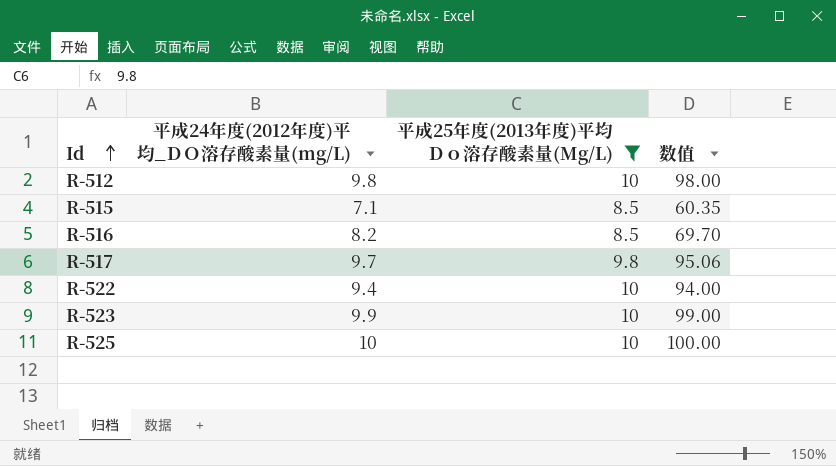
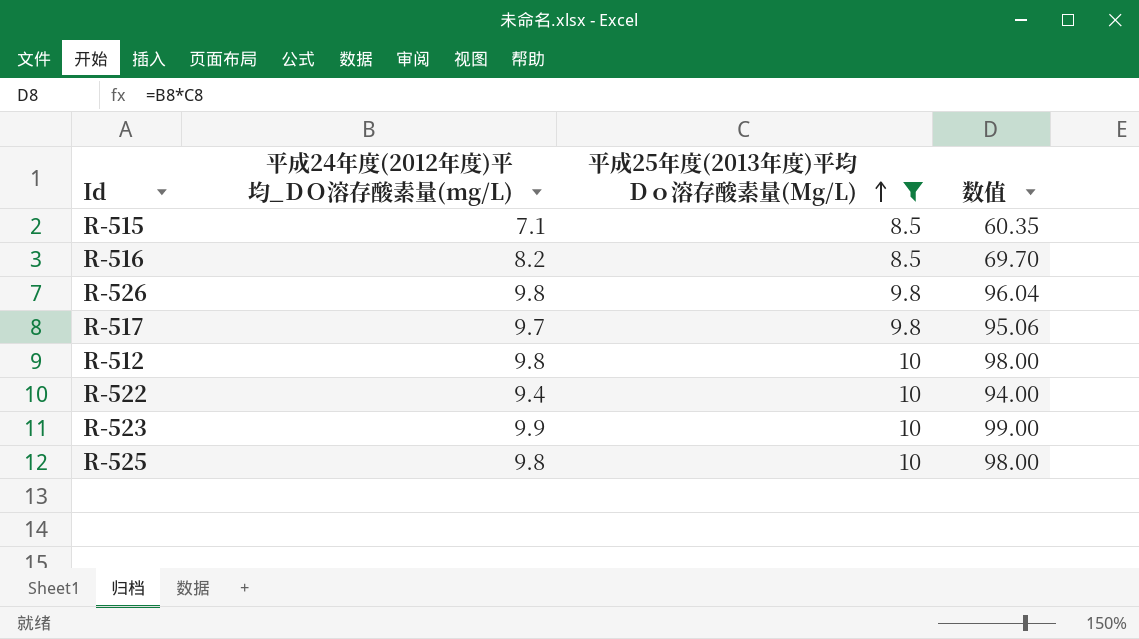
row order: Id ascending -> 平成25年度(2013年度)平均 Ｄｏ溶存酸素量(Mg/L) ascending
row R-526: none -> 9.8 | 9.8 | 96.04
R-525 | 平成24年度(2012年度)平均_ＤＯ溶存酸素量(mg/L): 10 -> 9.8
R-525 | 数值: 100.00 -> 98.00

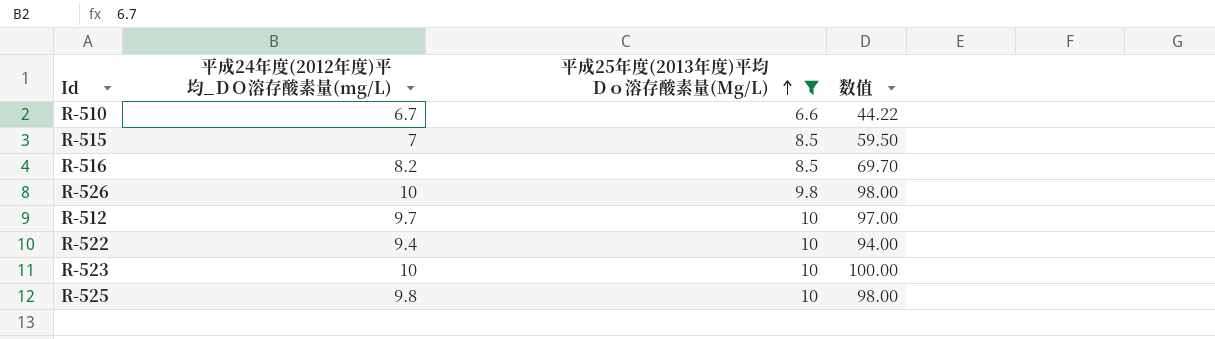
row R-517: 9.7 | 9.8 | 95.06 -> none
row R-510: none -> 6.7 | 6.6 | 44.22
R-515 | 平成24年度(2012年度)平均_ＤＯ溶存酸素量(mg/L): 7.1 -> 7
R-515 | 数值: 60.35 -> 59.50
R-526 | 平成24年度(2012年度)平均_ＤＯ溶存酸素量(mg/L): 9.8 -> 10
R-526 | 数值: 96.04 -> 98.00
R-512 | 平成24年度(2012年度)平均_ＤＯ溶存酸素量(mg/L): 9.8 -> 9.7
R-512 | 数值: 98.00 -> 97.00
R-523 | 平成24年度(2012年度)平均_ＤＯ溶存酸素量(mg/L): 9.9 -> 10
R-523 | 数值: 99.00 -> 100.00

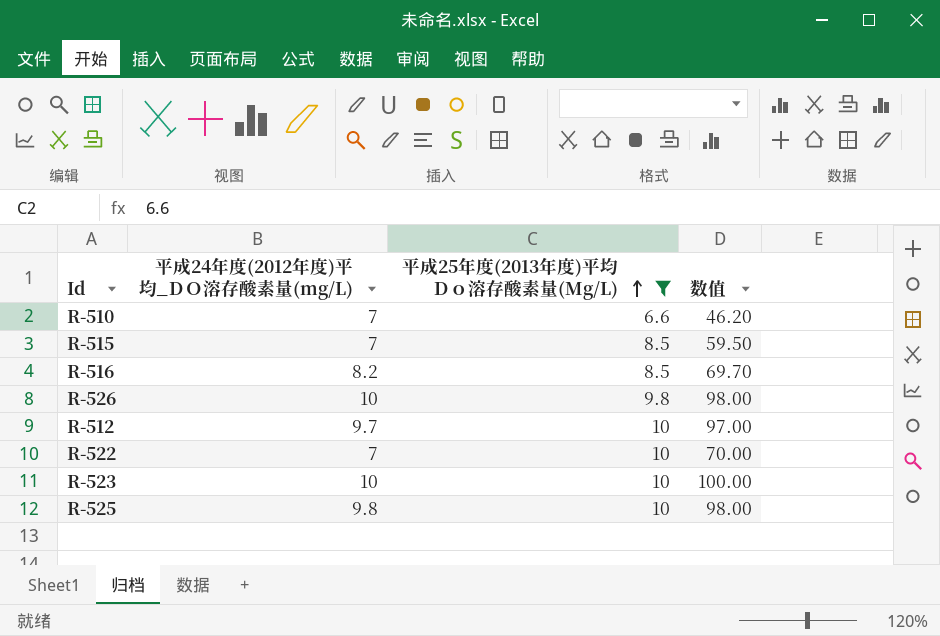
R-510 | 平成24年度(2012年度)平均_ＤＯ溶存酸素量(mg/L): 6.7 -> 7
R-510 | 数值: 44.22 -> 46.20
R-522 | 平成24年度(2012年度)平均_ＤＯ溶存酸素量(mg/L): 9.4 -> 7
R-522 | 数值: 94.00 -> 70.00

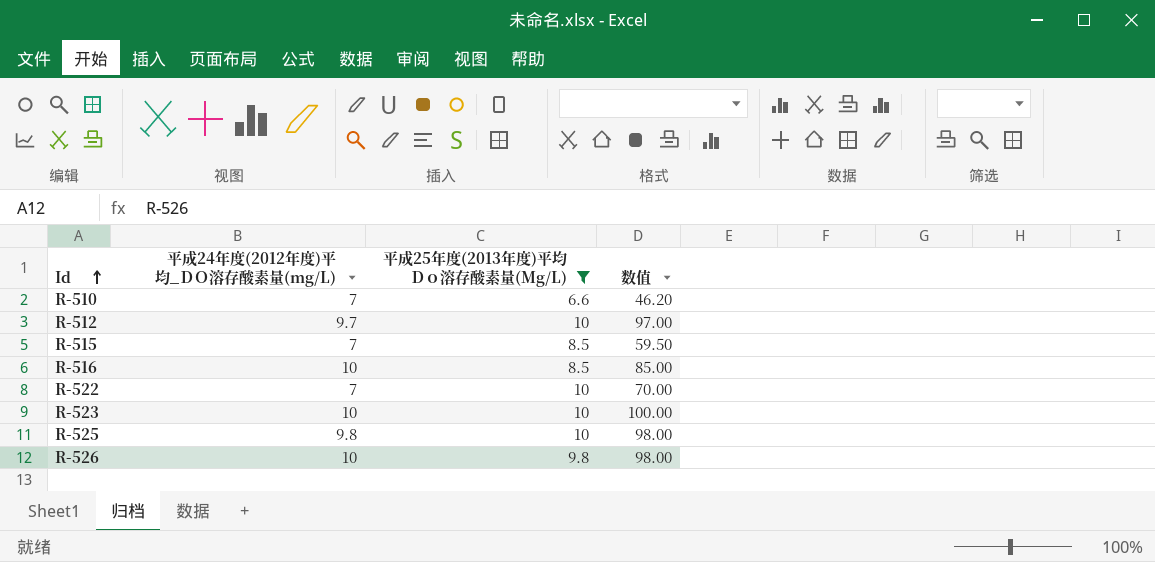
row order: 平成25年度(2013年度)平均 Ｄｏ溶存酸素量(Mg/L) ascending -> Id ascending
R-516 | 平成24年度(2012年度)平均_ＤＯ溶存酸素量(mg/L): 8.2 -> 10
R-516 | 数值: 69.70 -> 85.00

